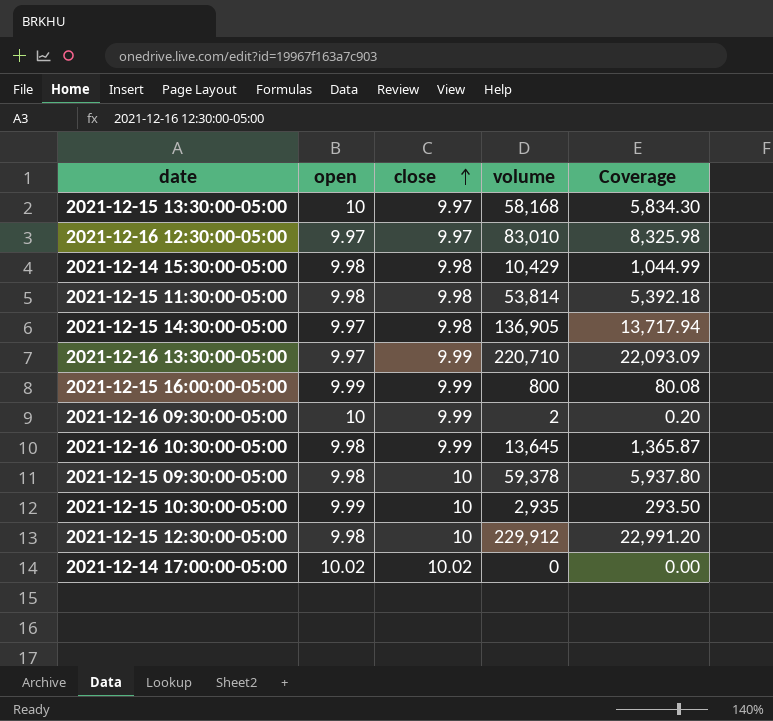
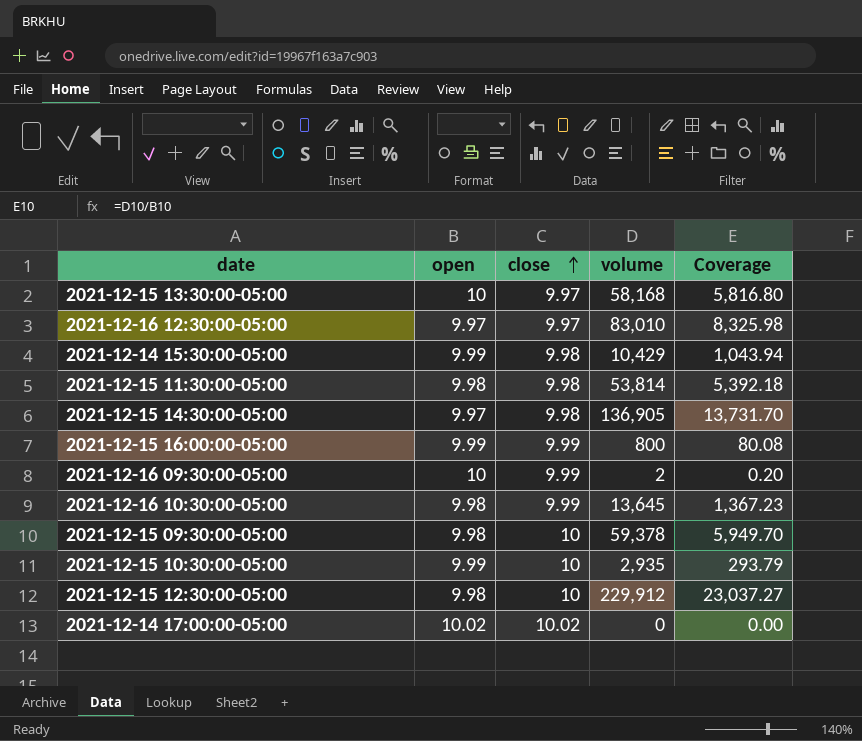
column Coverage | formula: [volume] / [close] -> [volume] / [open]
row 2021-12-16 13:30:00-05:00: 9.97 | 9.99 | 220,710 | 22,093.09 -> none
2021-12-14 15:30:00-05:00 | open: 9.98 -> 9.99

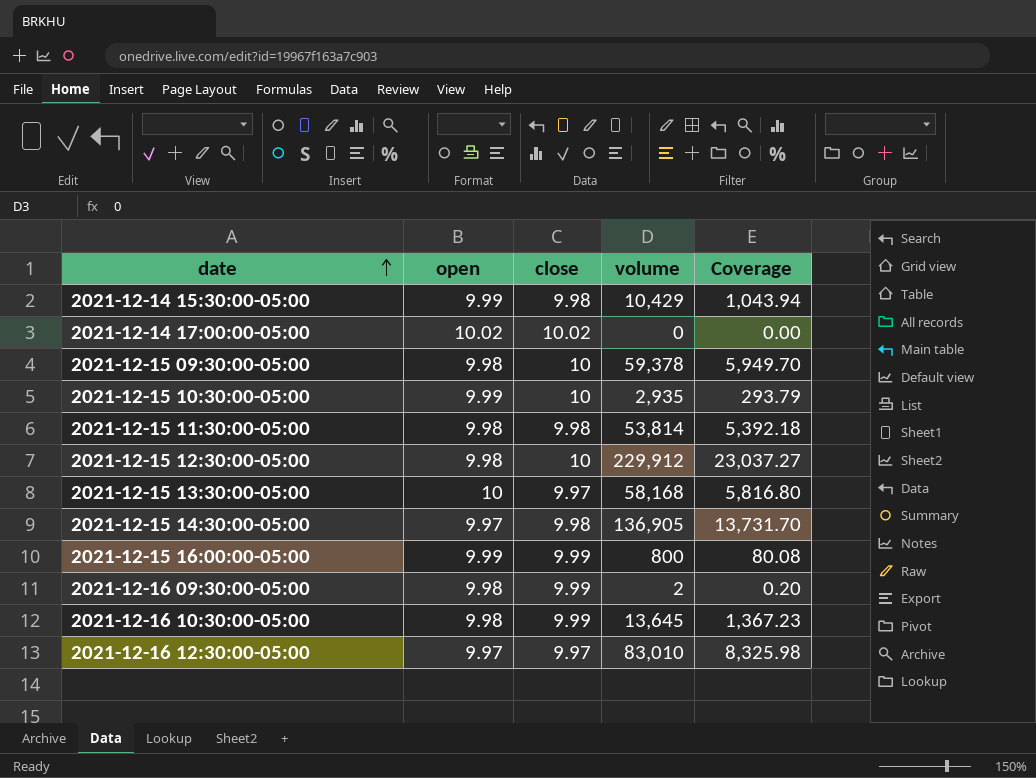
row order: close ascending -> date ascending
2021-12-16 09:30:00-05:00 | open: 10 -> 9.98

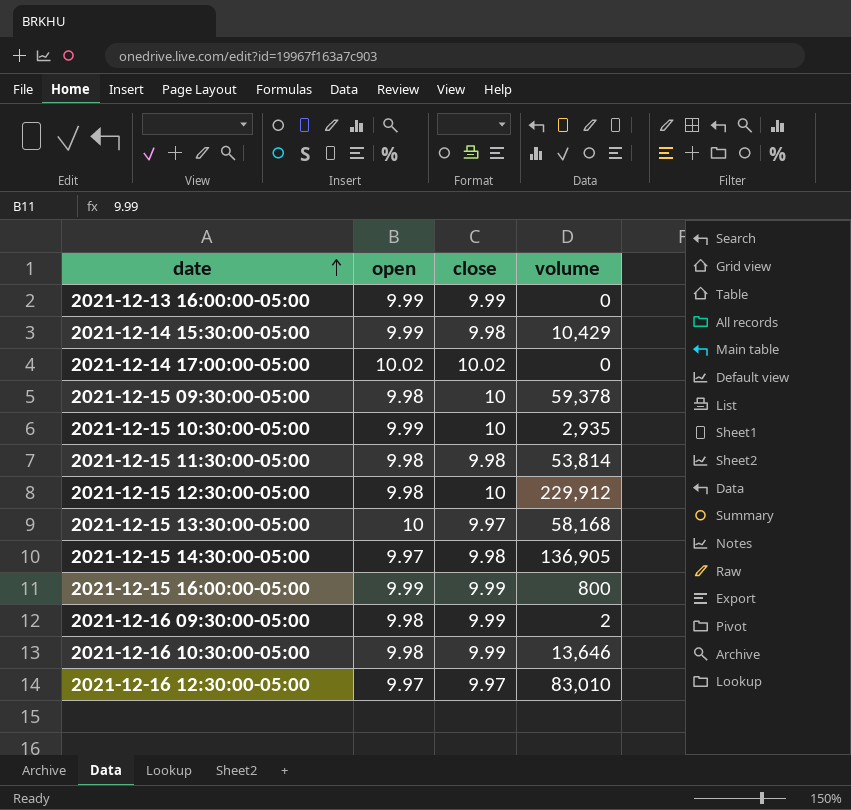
column Coverage | formula: [volume] / [open] -> none
row 2021-12-13 16:00:00-05:00: none -> 9.99 | 9.99 | 0
2021-12-16 10:30:00-05:00 | volume: 13,645 -> 13,646

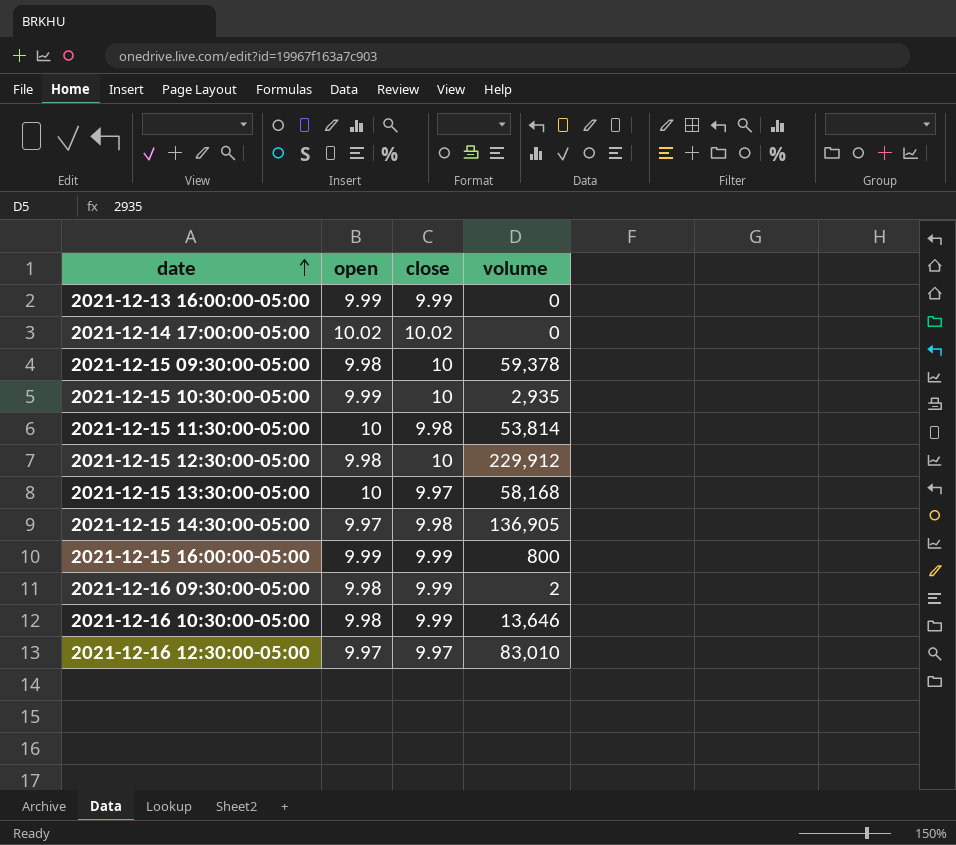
row 2021-12-14 15:30:00-05:00: 9.99 | 9.98 | 10,429 -> none
2021-12-15 11:30:00-05:00 | open: 9.98 -> 10

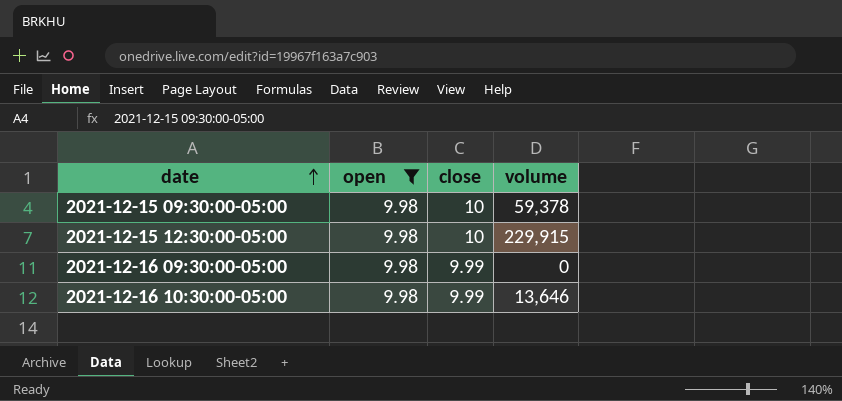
filter: none -> open = 9.98
2021-12-15 12:30:00-05:00 | volume: 229,912 -> 229,915
2021-12-16 09:30:00-05:00 | volume: 2 -> 0

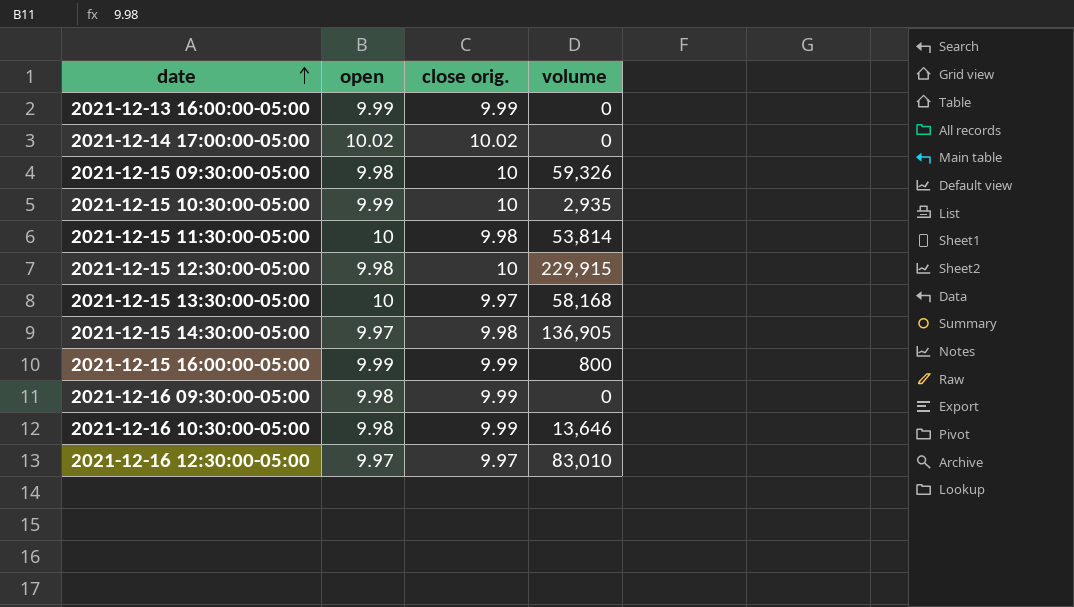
filter: open = 9.98 -> none
column name: close -> close orig.
2021-12-15 09:30:00-05:00 | volume: 59,378 -> 59,326

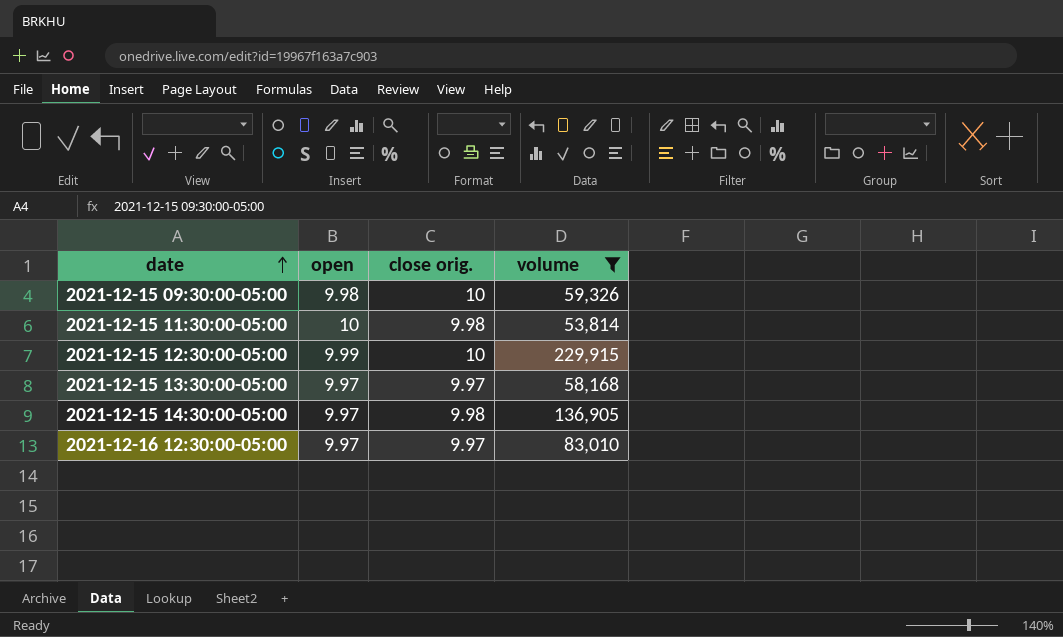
filter: none -> volume >= 53,814
2021-12-15 12:30:00-05:00 | open: 9.98 -> 9.99
2021-12-15 13:30:00-05:00 | open: 10 -> 9.97

